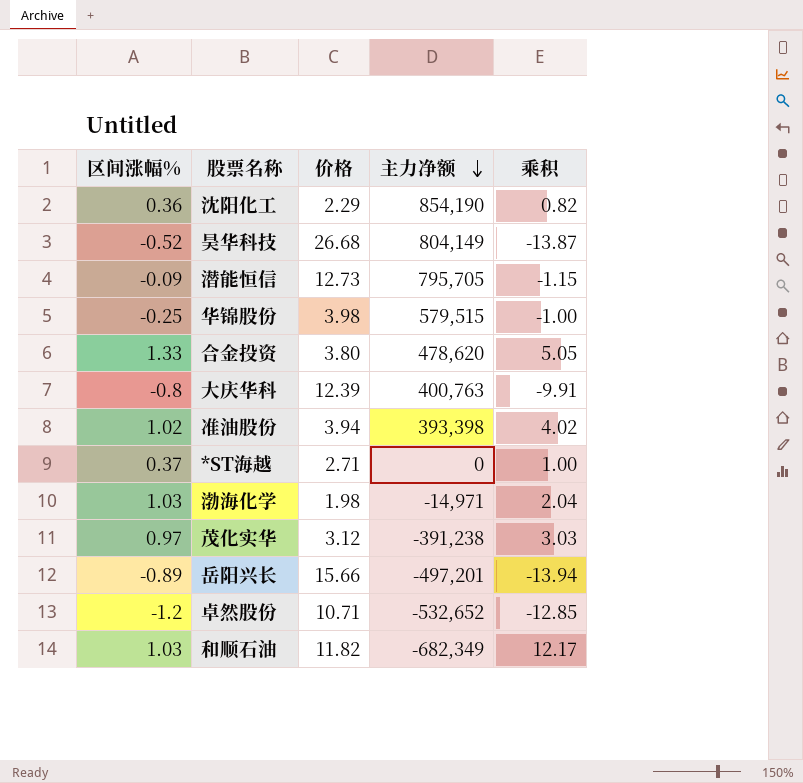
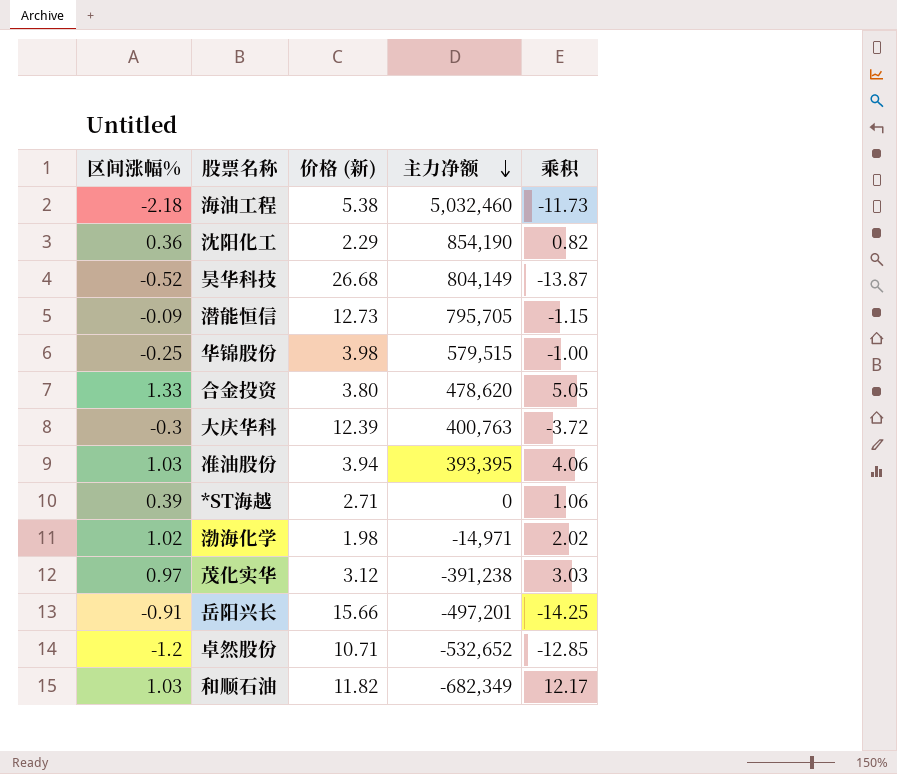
column name: 价格 -> 价格 (新)
row 海油工程: none -> -2.18 | 5.38 | 5,032,460 | -11.73
大庆华科 | 区间涨幅%: -0.8 -> -0.3
大庆华科 | 乘积: -9.91 -> -3.72
准油股份 | 区间涨幅%: 1.02 -> 1.03
准油股份 | 主力净额: 393,398 -> 393,395
准油股份 | 乘积: 4.02 -> 4.06
*ST海越 | 区间涨幅%: 0.37 -> 0.39
*ST海越 | 乘积: 1.00 -> 1.06
渤海化学 | 区间涨幅%: 1.03 -> 1.02
渤海化学 | 乘积: 2.04 -> 2.02
岳阳兴长 | 区间涨幅%: -0.89 -> -0.91
岳阳兴长 | 乘积: -13.94 -> -14.25

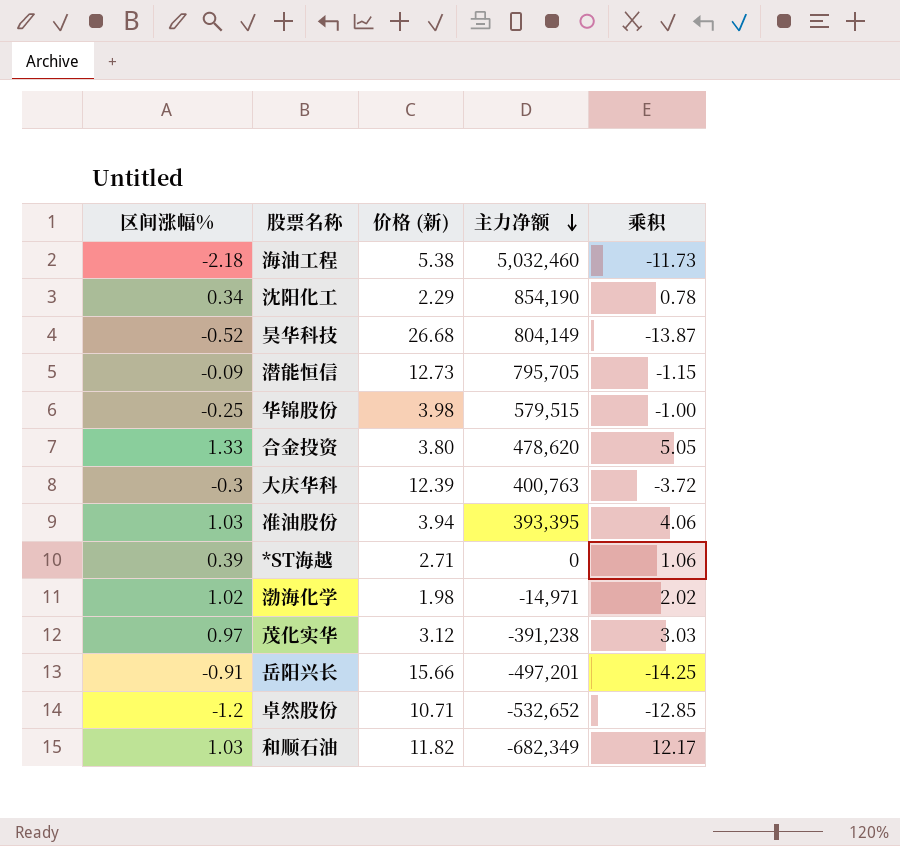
沈阳化工 | 区间涨幅%: 0.36 -> 0.34
沈阳化工 | 乘积: 0.82 -> 0.78

